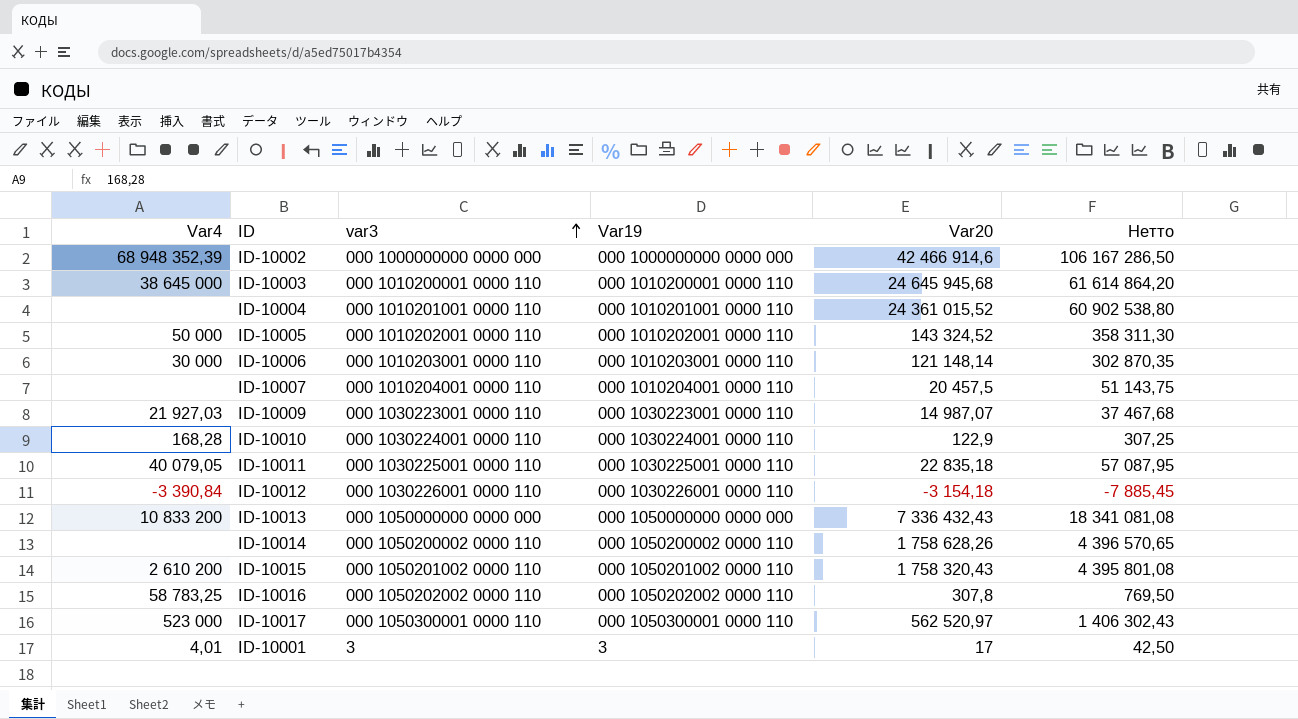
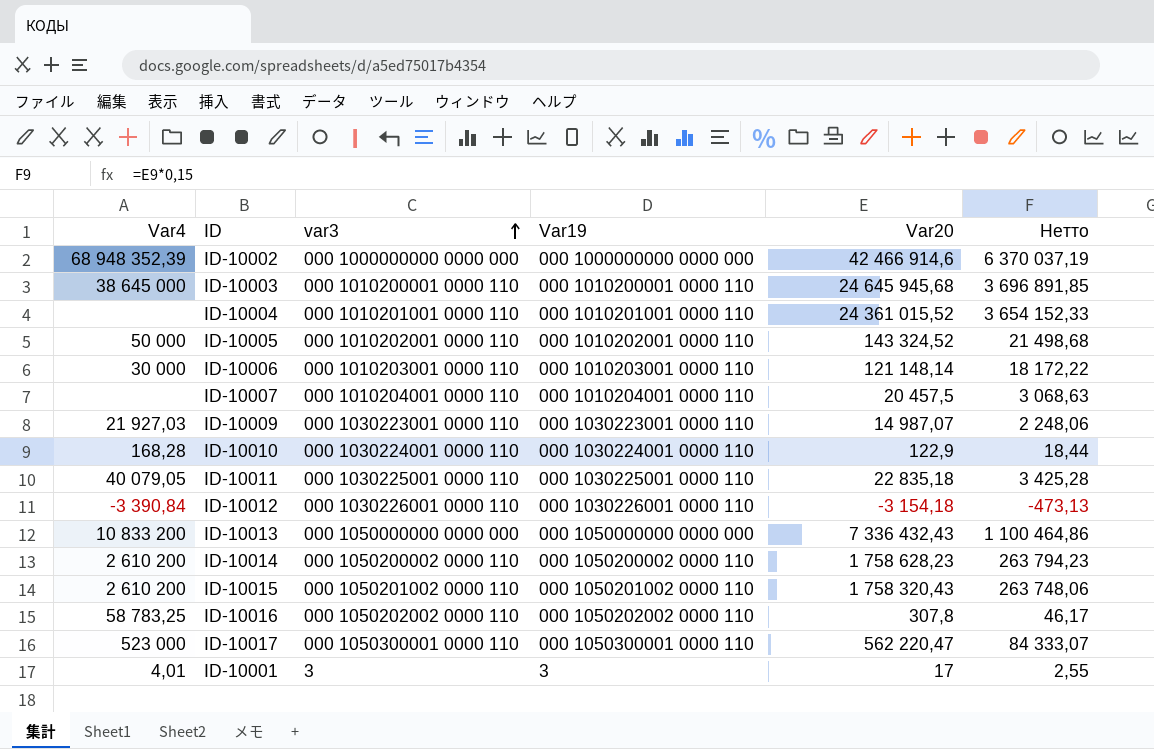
column Нетто | formula: [Var20] * 2,5 -> [Var20] * 0,15
ID-10014 | Var4: none -> 2 610 200
ID-10014 | Var20: 1 758 628,26 -> 1 758 628,23
ID-10017 | Var20: 562 520,97 -> 562 220,47

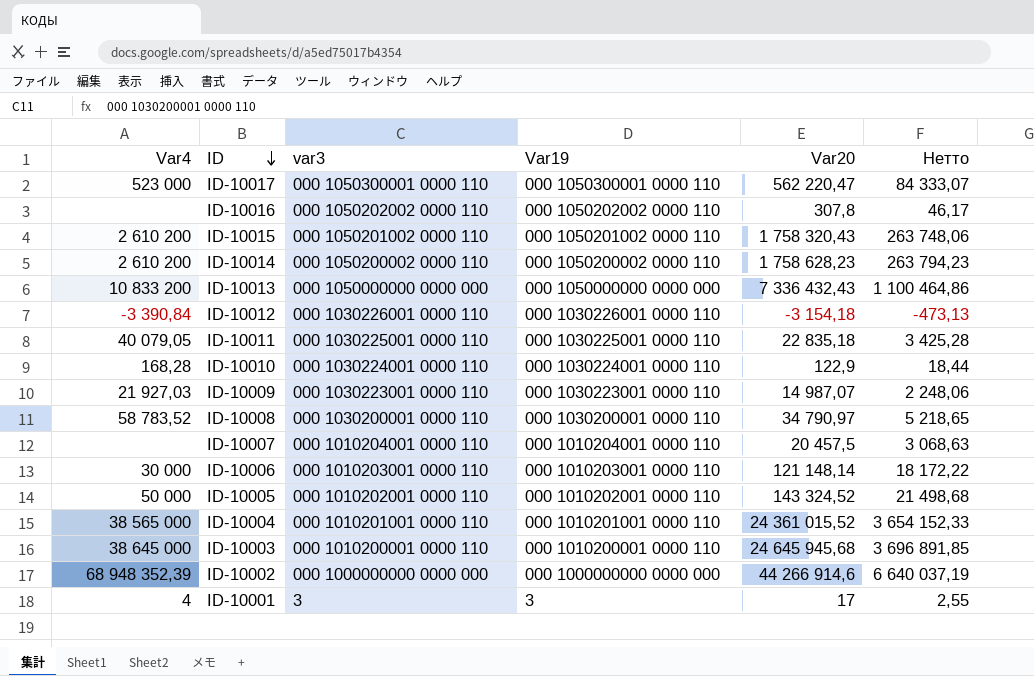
row order: var3 ascending -> ID descending
ID-10016 | Var4: 58 783,25 -> none
row ID-10008: none -> 58 783,52 | 000 1030200001 0000 110 | 000 1030200001 0000 110 | 34 790,97 | 5 218,65
ID-10004 | Var4: none -> 38 565 000
ID-10002 | Var20: 42 466 914,6 -> 44 266 914,6
ID-10002 | Нетто: 6 370 037,19 -> 6 640 037,19
ID-10001 | Var4: 4,01 -> 4

